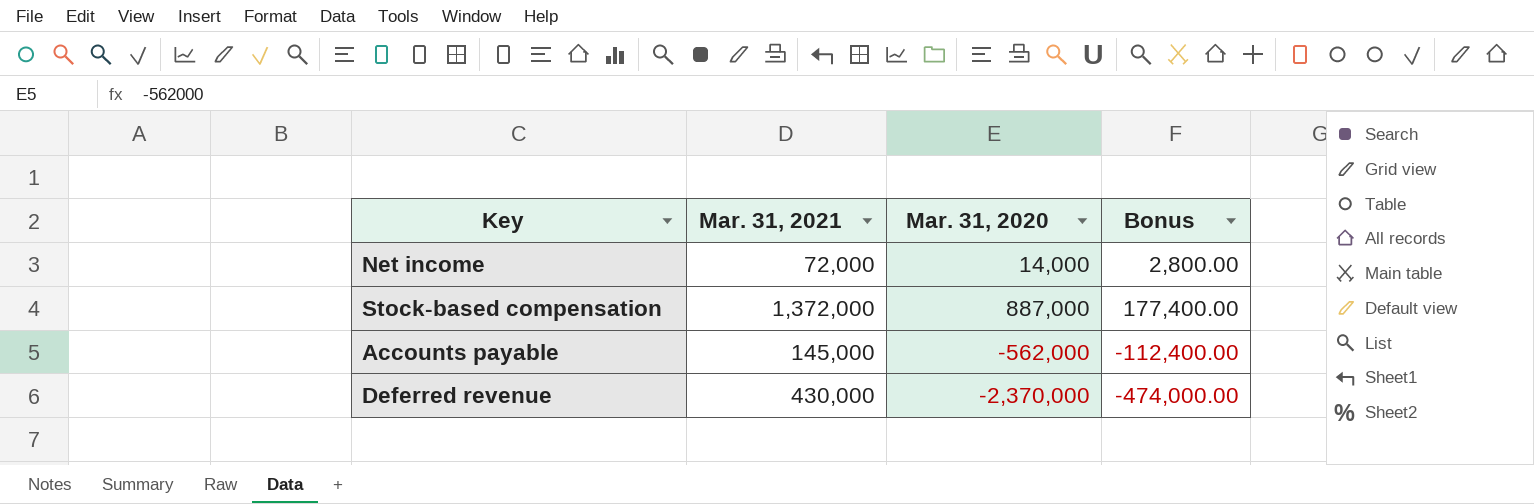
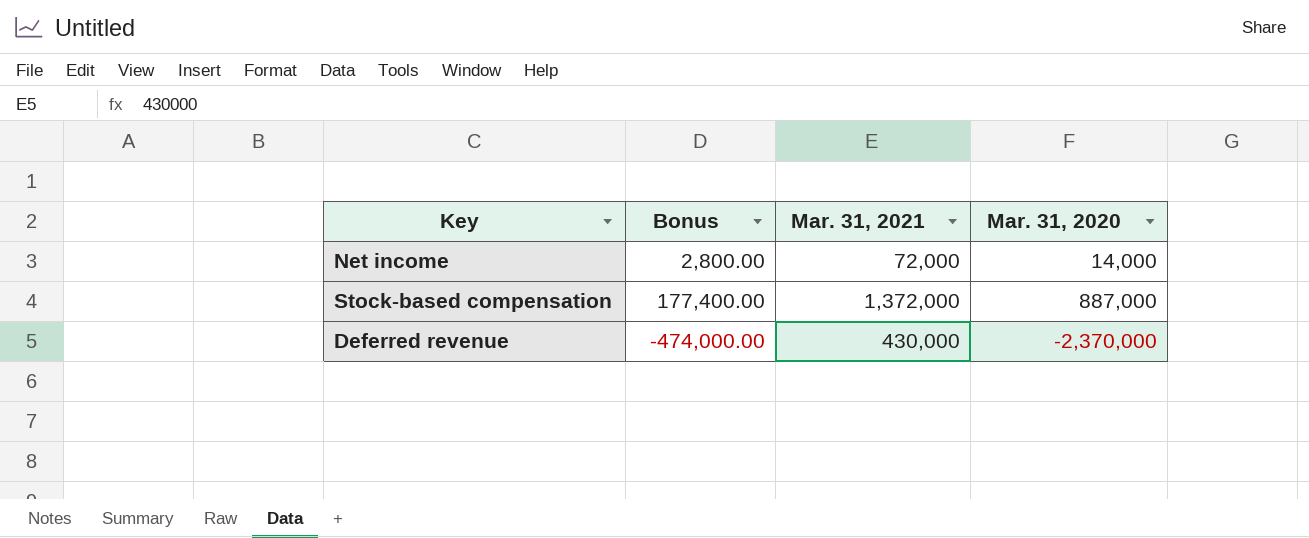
column Bonus | position: 4 -> 2
row Accounts payable: 145,000 | -562,000 | -112,400.00 -> none

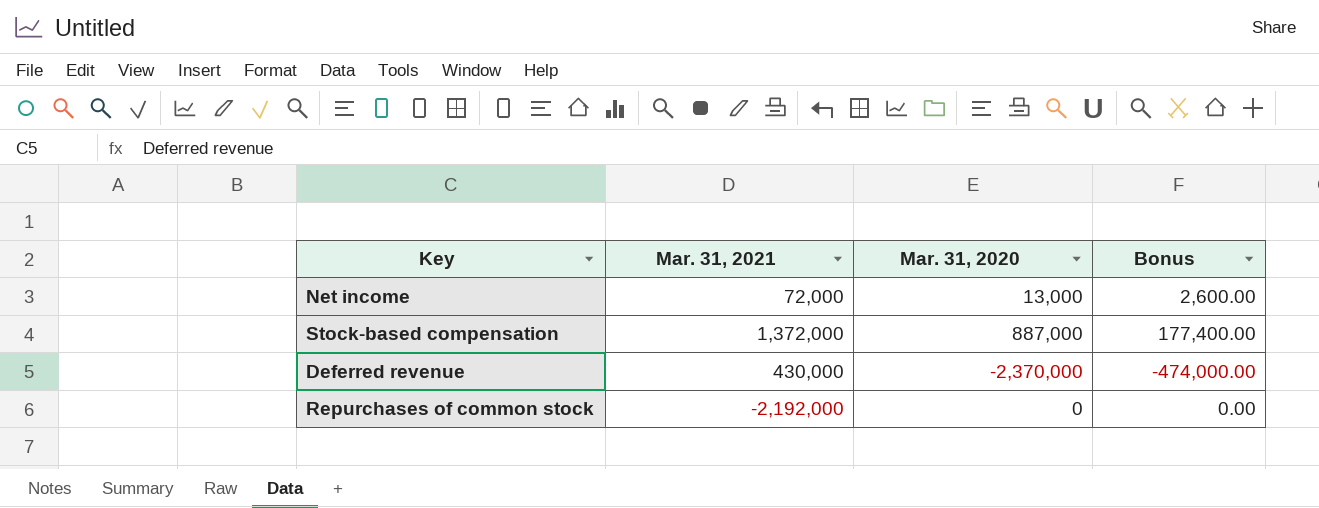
column Bonus | position: 2 -> 4
Net income | Mar. 31, 2020: 14,000 -> 13,000
Net income | Bonus: 2,800.00 -> 2,600.00
row Repurchases of common stock: none -> -2,192,000 | 0 | 0.00

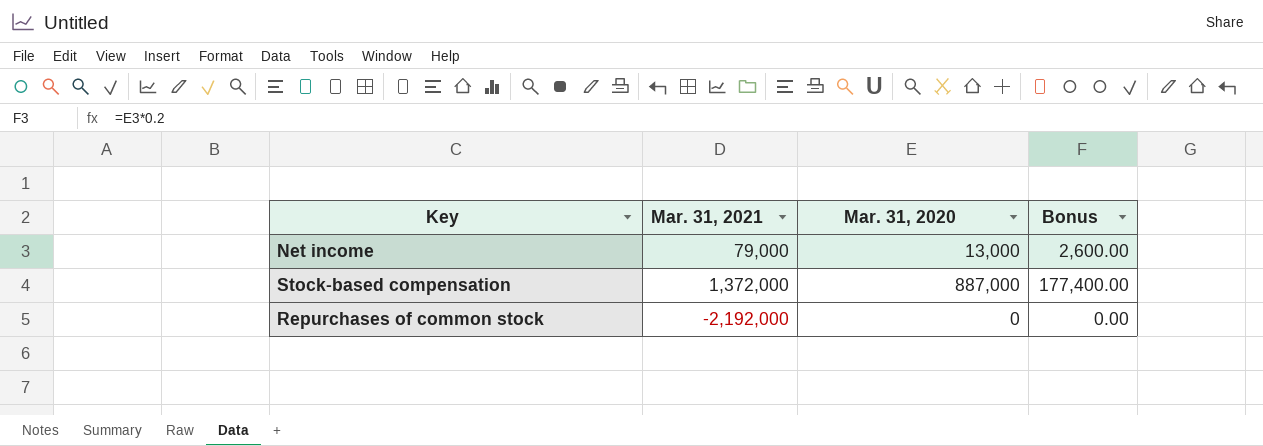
row Deferred revenue: 430,000 | -2,370,000 | -474,000.00 -> none
Net income | Mar. 31, 2021: 72,000 -> 79,000

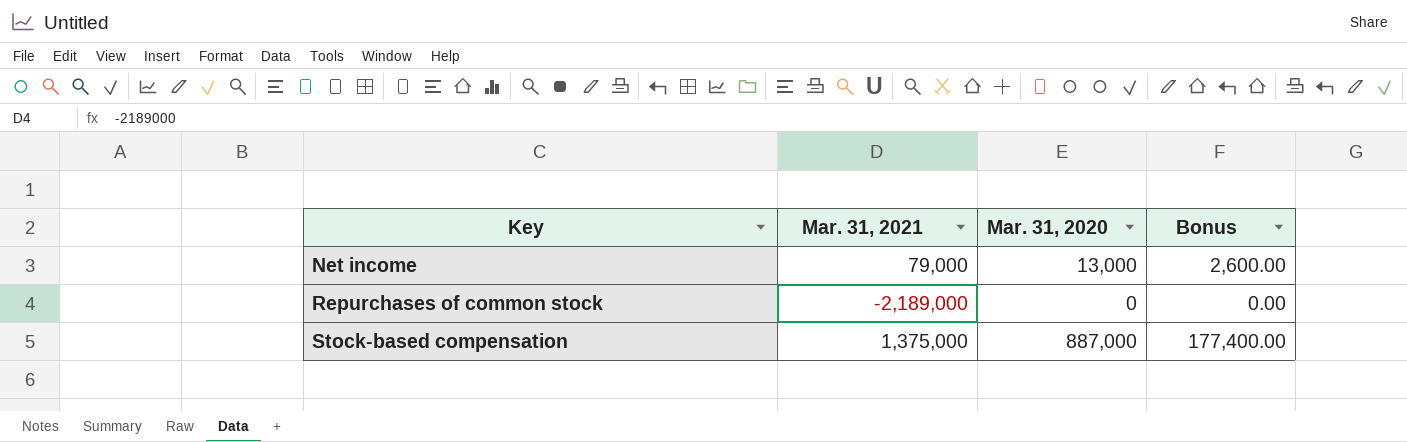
row order: none -> Key ascending
Repurchases of common stock | Mar. 31, 2021: -2,192,000 -> -2,189,000
Stock-based compensation | Mar. 31, 2021: 1,372,000 -> 1,375,000

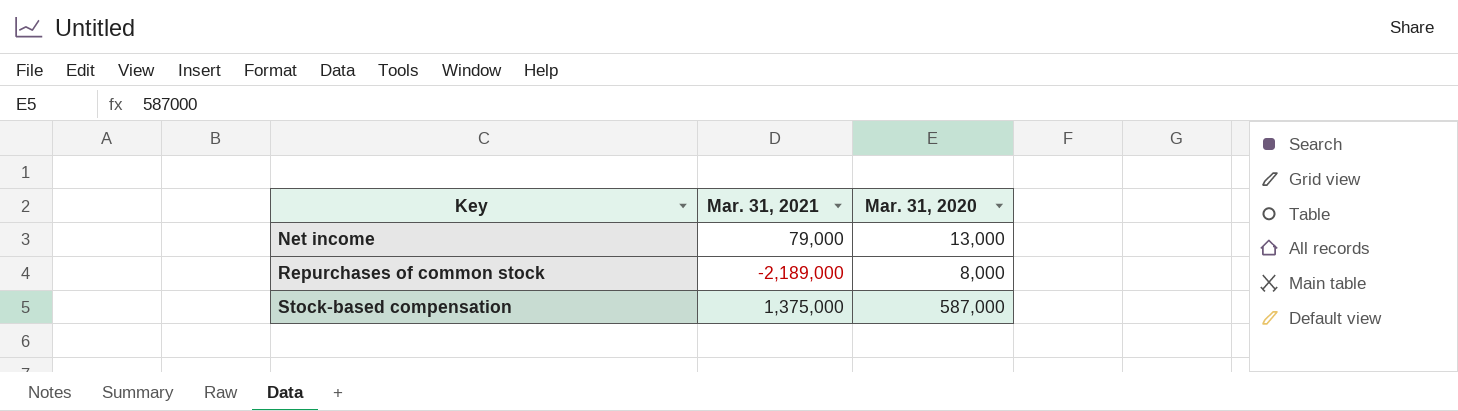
column Bonus | formula: [Mar. 31, 2020] * 0.2 -> none
Repurchases of common stock | Mar. 31, 2020: 0 -> 8,000
Stock-based compensation | Mar. 31, 2020: 887,000 -> 587,000

